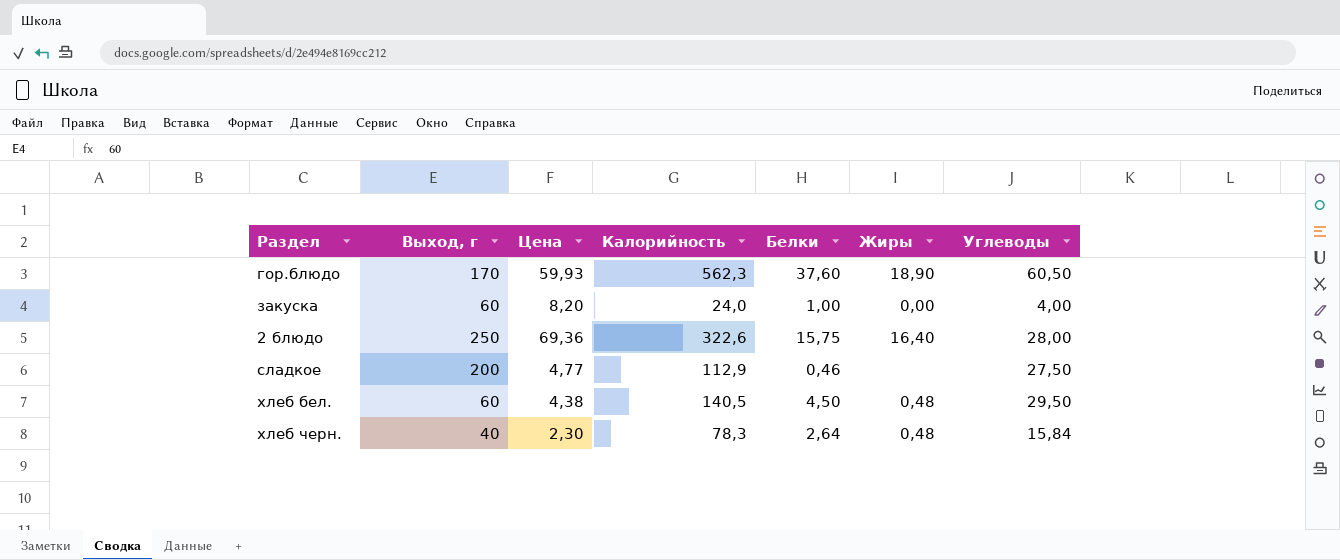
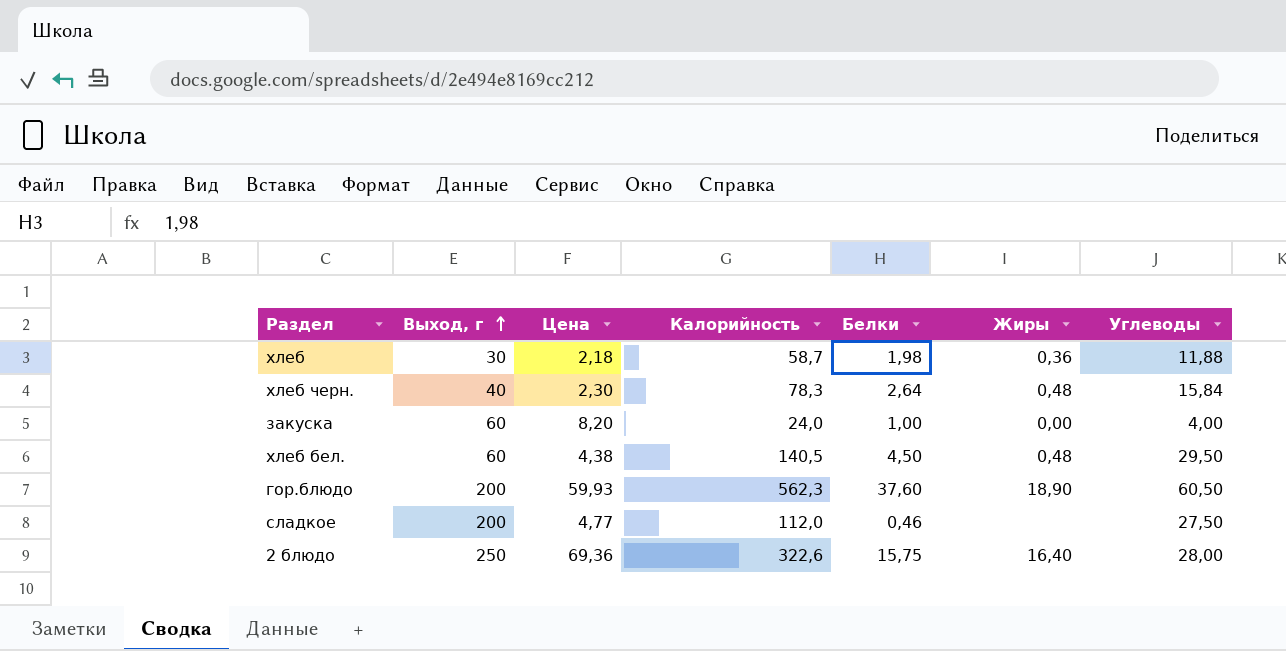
row order: none -> Выход, г ascending
row хлеб: none -> 30 | 2,18 | 58,7 | 1,98 | 0,36 | 11,88
гор.блюдо | Выход, г: 170 -> 200
сладкое | Калорийность: 112,9 -> 112,0

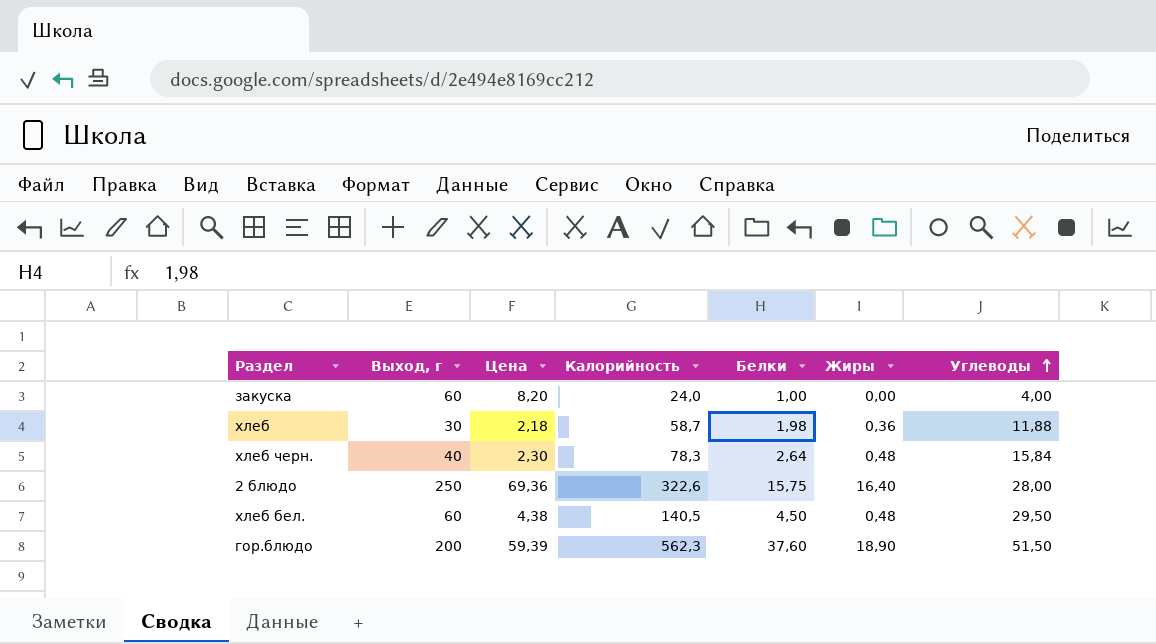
row order: Выход, г ascending -> Углеводы ascending
row сладкое: 200 | 4,77 | 112,0 | 0,46 | none | 27,50 -> none
гор.блюдо | Цена: 59,93 -> 59,39
гор.блюдо | Углеводы: 60,50 -> 51,50

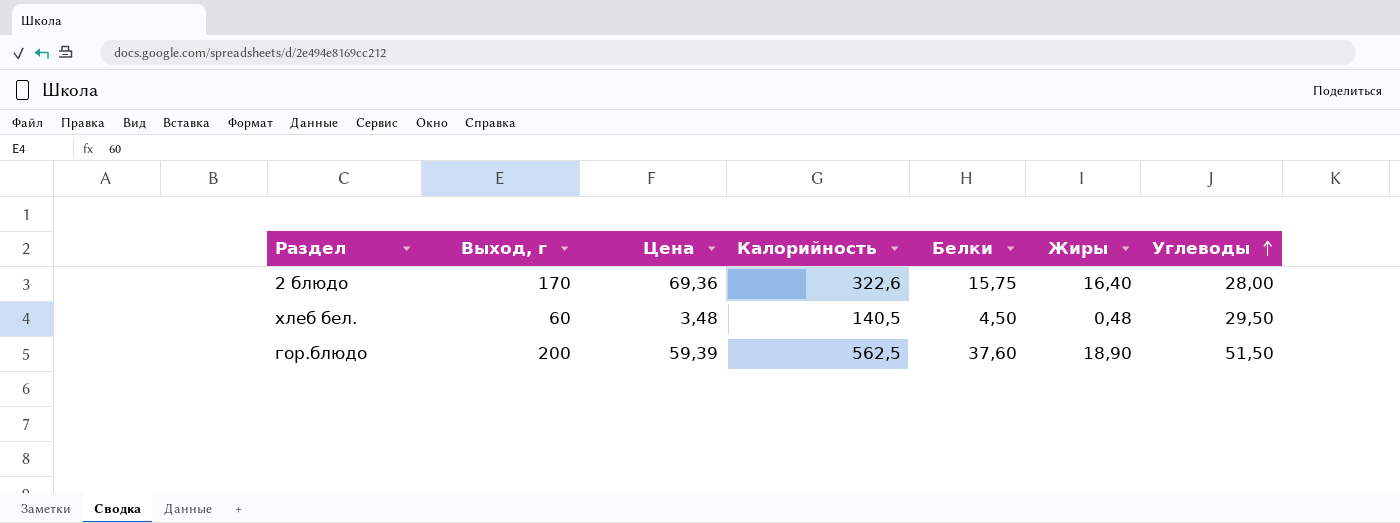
row закуска: 60 | 8,20 | 24,0 | 1,00 | 0,00 | 4,00 -> none
row хлеб: 30 | 2,18 | 58,7 | 1,98 | 0,36 | 11,88 -> none
row хлеб черн.: 40 | 2,30 | 78,3 | 2,64 | 0,48 | 15,84 -> none
2 блюдо | Выход, г: 250 -> 170
хлеб бел. | Цена: 4,38 -> 3,48
гор.блюдо | Калорийность: 562,3 -> 562,5

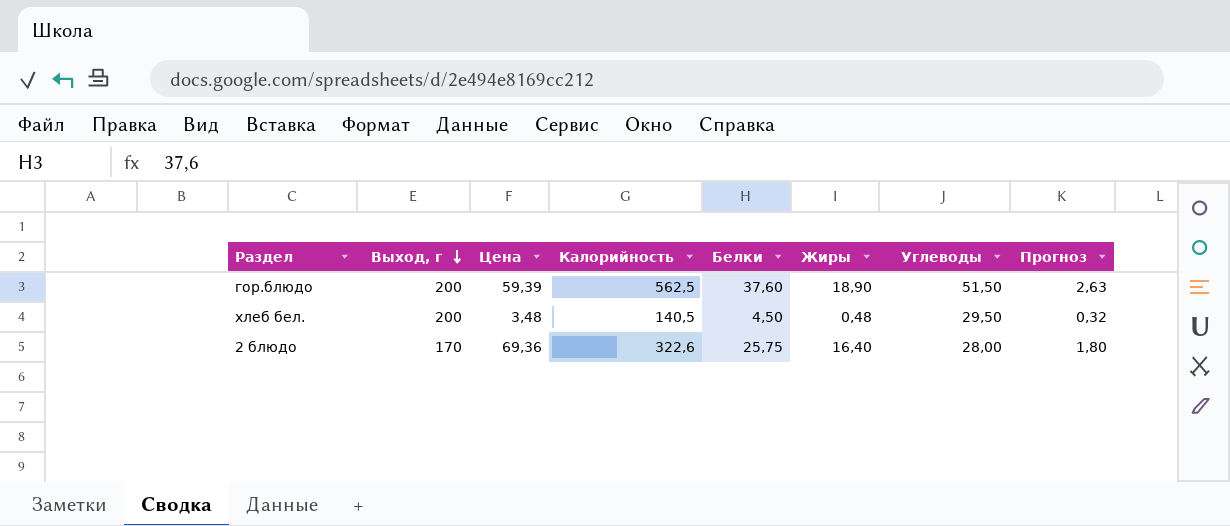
row order: Углеводы ascending -> Выход, г descending
column Прогноз | formula: none -> [Белки] * 0,07
хлеб бел. | Выход, г: 60 -> 200
2 блюдо | Белки: 15,75 -> 25,75

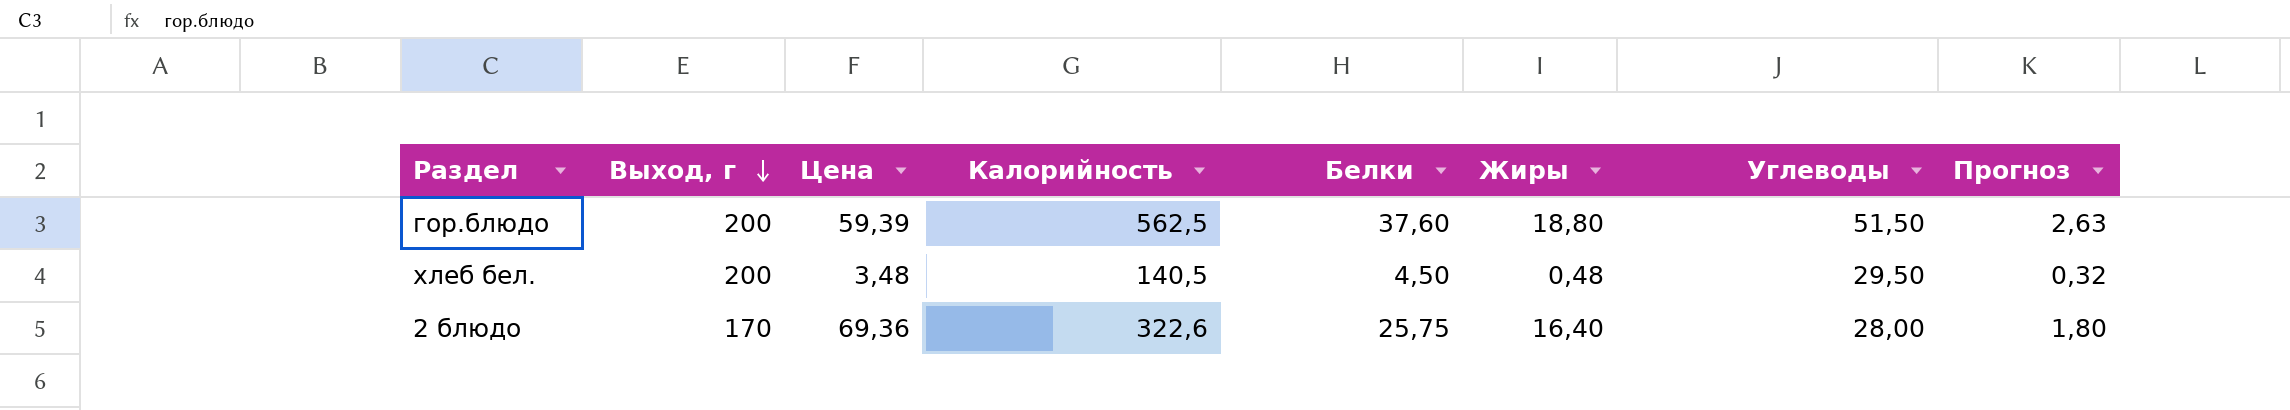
гор.блюдо | Жиры: 18,90 -> 18,80

